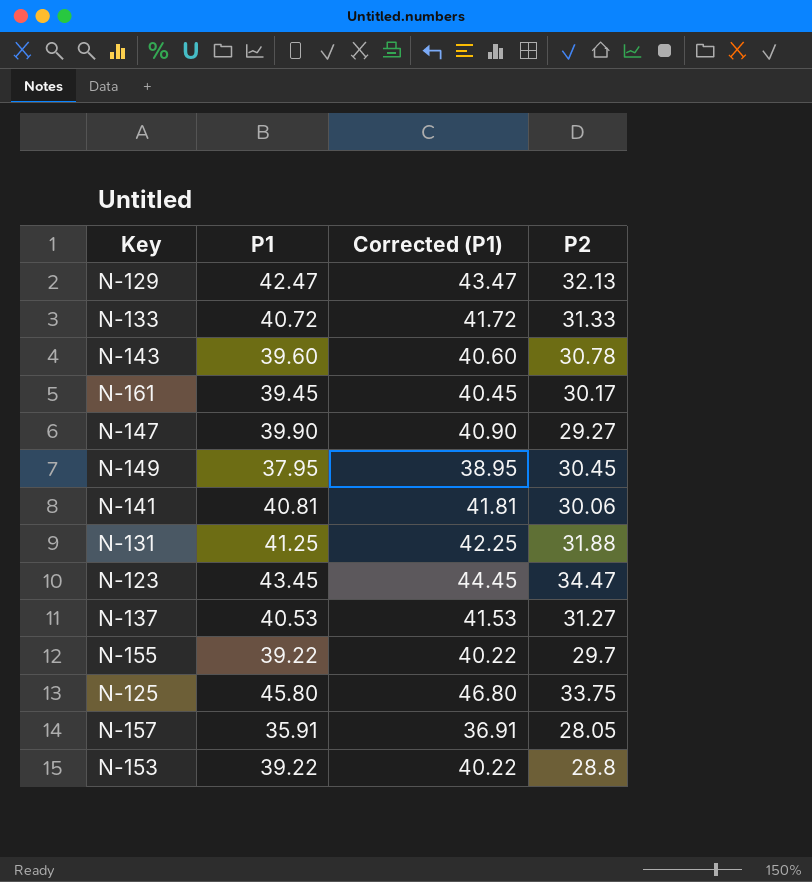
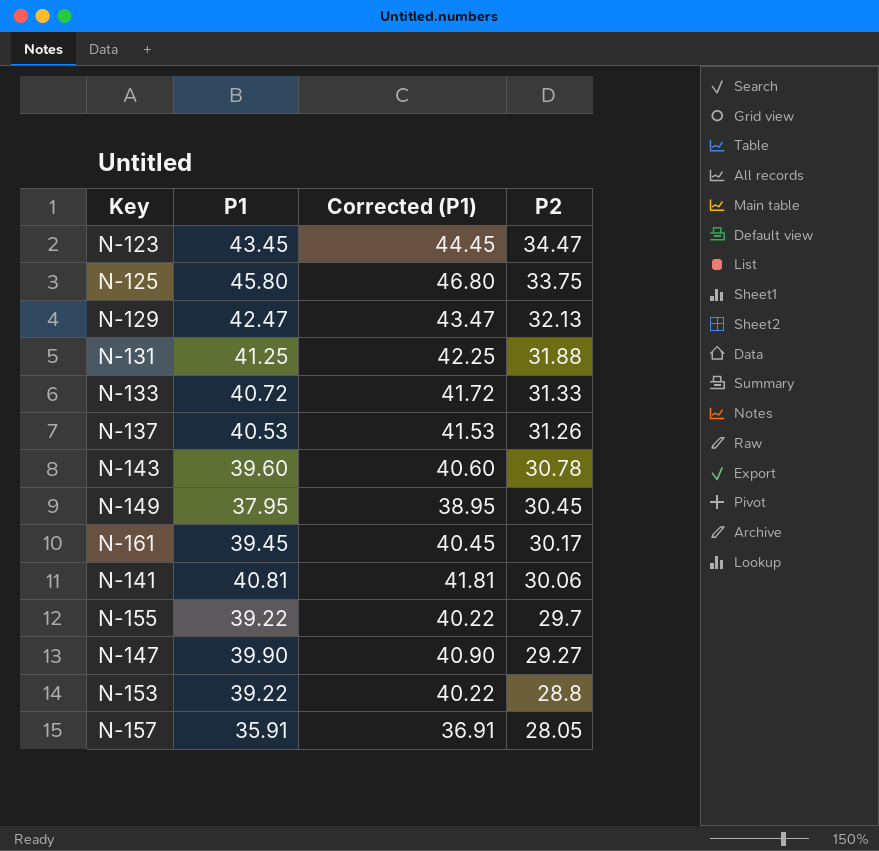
row order: none -> P2 descending
N-137 | P2: 31.27 -> 31.26

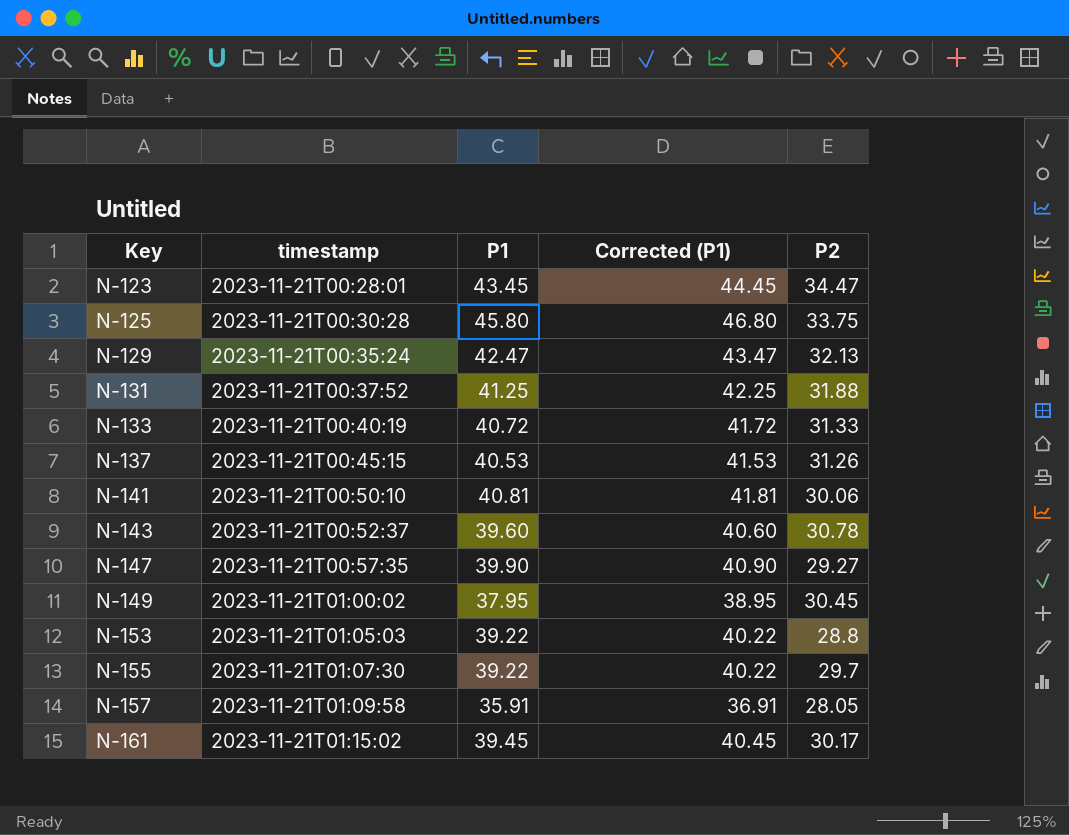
row order: P2 descending -> Key ascending
column timestamp | position: none -> 2

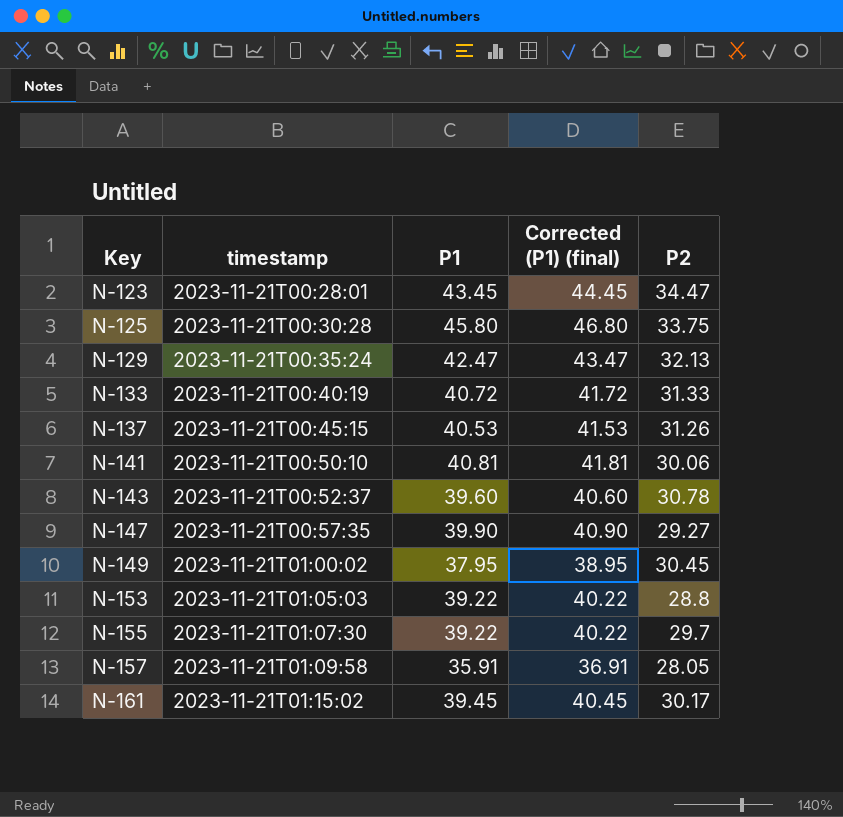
column name: Corrected (P1) -> Corrected (P1) (final)
row N-131: 2023-11-21T00:37:52 | 41.25 | 42.25 | 31.88 -> none

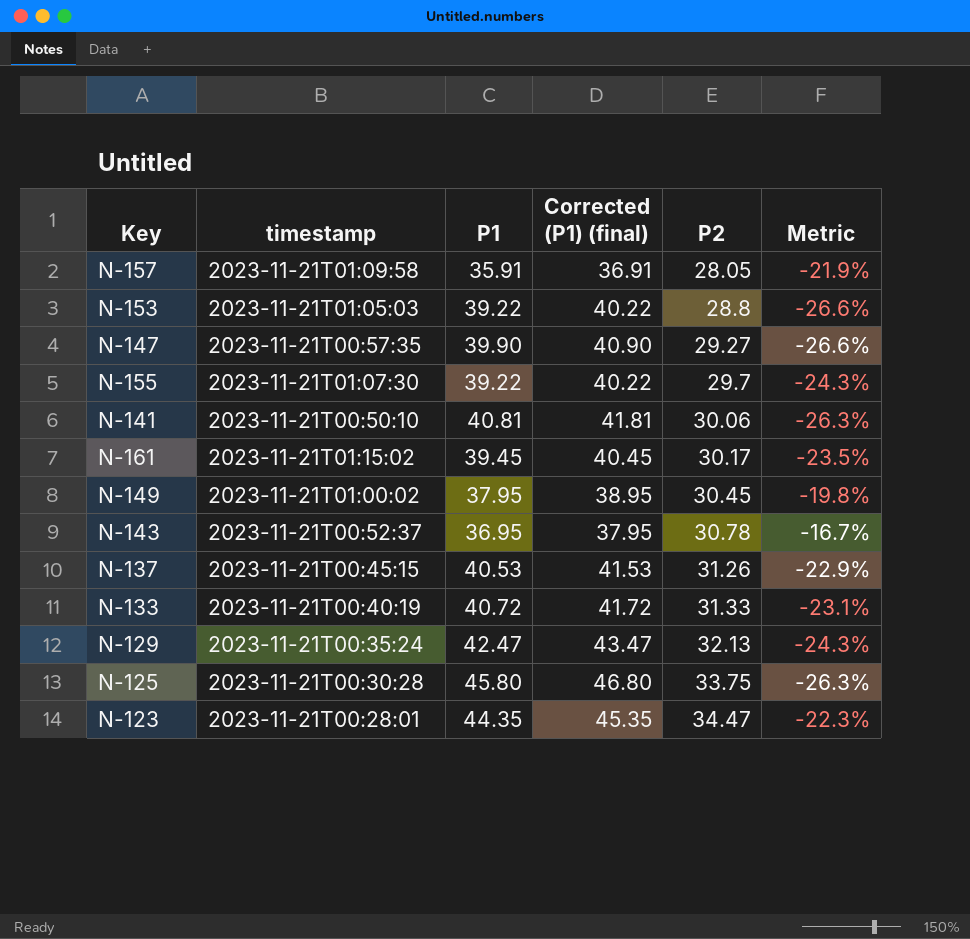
row order: Key ascending -> P2 ascending
column Metric | formula: none -> ([P2] - [P1]) / [P1]
N-143 | P1: 39.60 -> 36.95
N-143 | Corrected (P1) (final): 40.60 -> 37.95
N-123 | P1: 43.45 -> 44.35
N-123 | Corrected (P1) (final): 44.45 -> 45.35

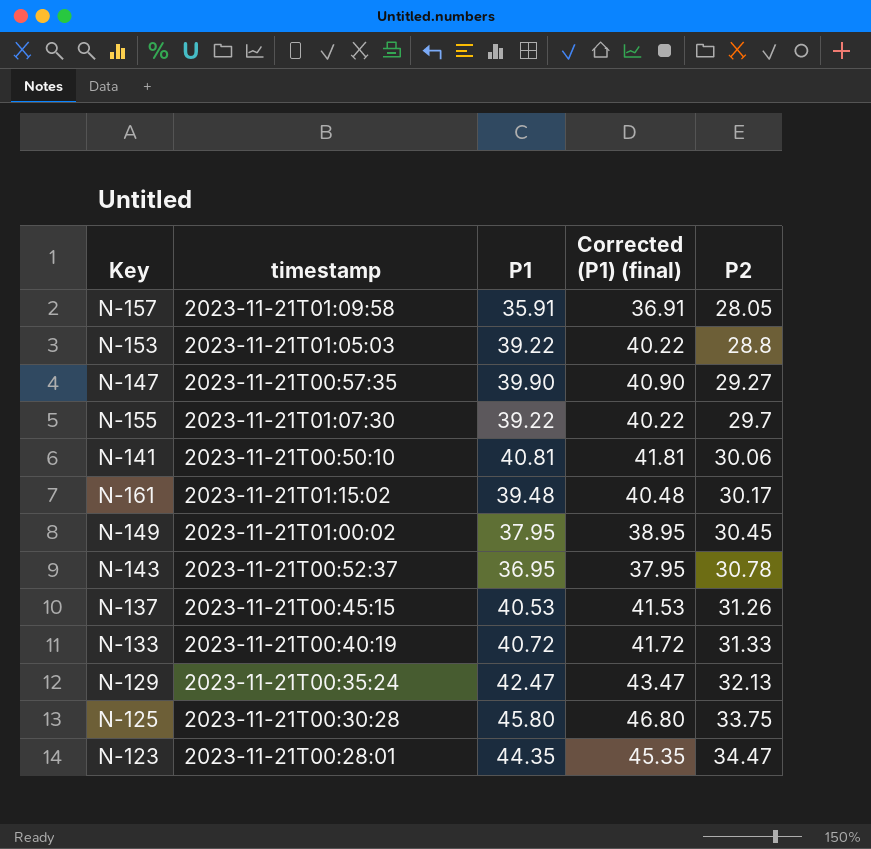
column Metric | formula: ([P2] - [P1]) / [P1] -> none
N-161 | P1: 39.45 -> 39.48
N-161 | Corrected (P1) (final): 40.45 -> 40.48

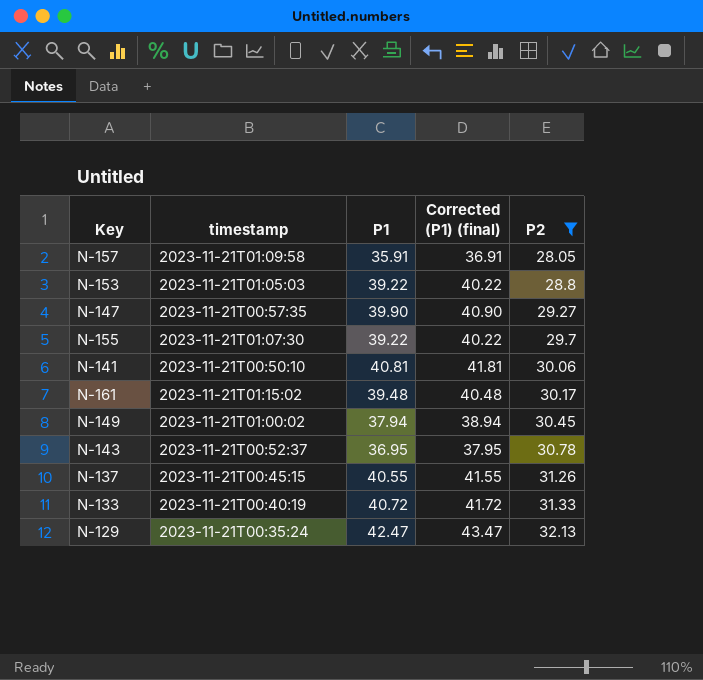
filter: none -> P2 <= 32.13
N-149 | P1: 37.95 -> 37.94
N-149 | Corrected (P1) (final): 38.95 -> 38.94
N-137 | P1: 40.53 -> 40.55
N-137 | Corrected (P1) (final): 41.53 -> 41.55

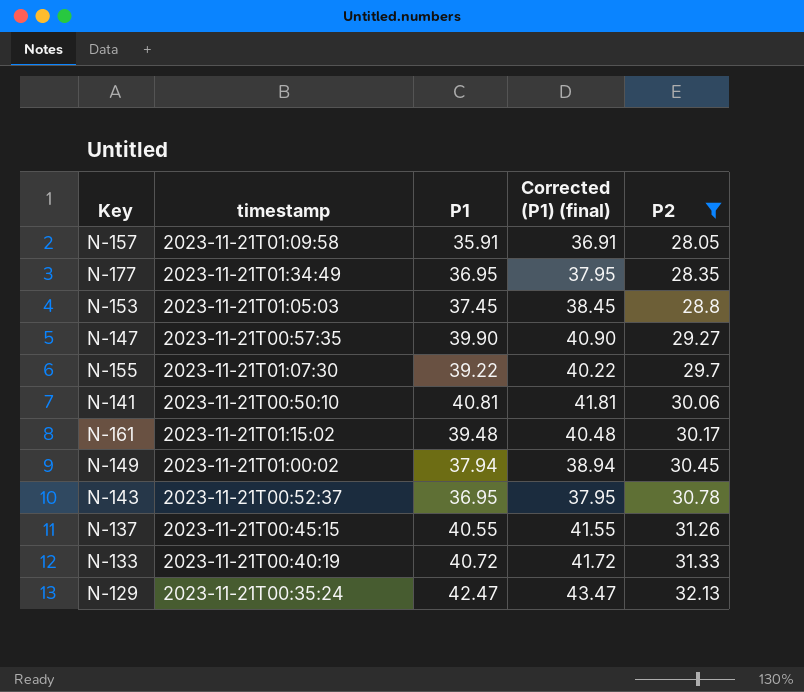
row N-177: none -> 2023-11-21T01:34:49 | 36.95 | 37.95 | 28.35
N-153 | P1: 39.22 -> 37.45
N-153 | Corrected (P1) (final): 40.22 -> 38.45

